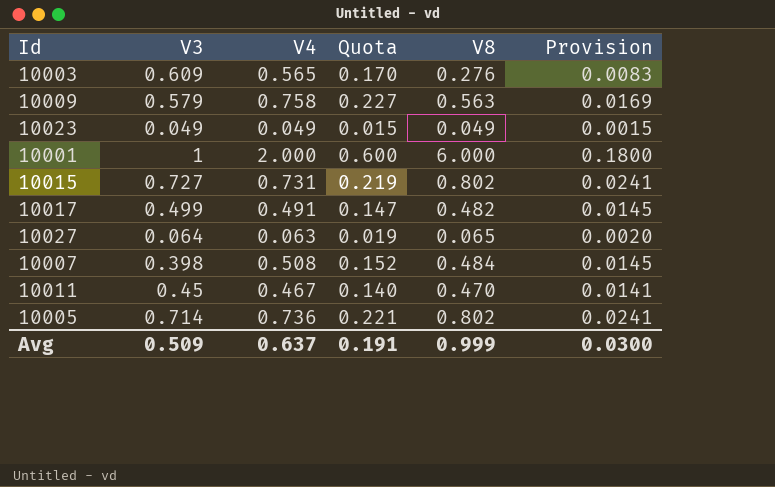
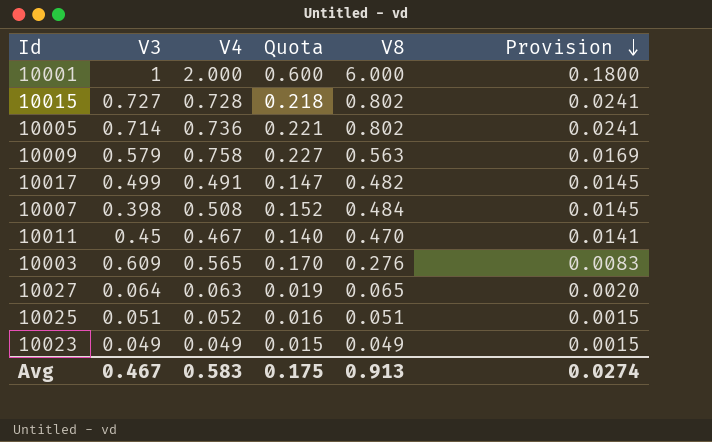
row order: none -> Provision descending
10015 | V4: 0.731 -> 0.728
10015 | Quota: 0.219 -> 0.218
row 10025: none -> 0.051 | 0.052 | 0.016 | 0.051 | 0.0015
Avg | V3: 0.509 -> 0.467
Avg | V4: 0.637 -> 0.583
Avg | Quota: 0.191 -> 0.175
Avg | V8: 0.999 -> 0.913
Avg | Provision: 0.0300 -> 0.0274

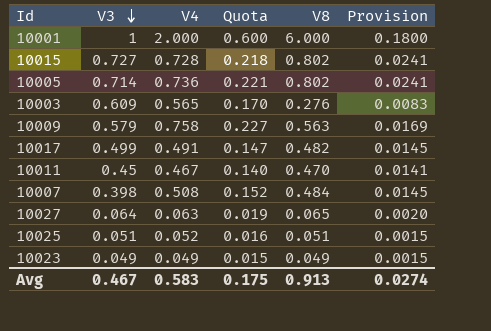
row order: Provision descending -> V3 descending

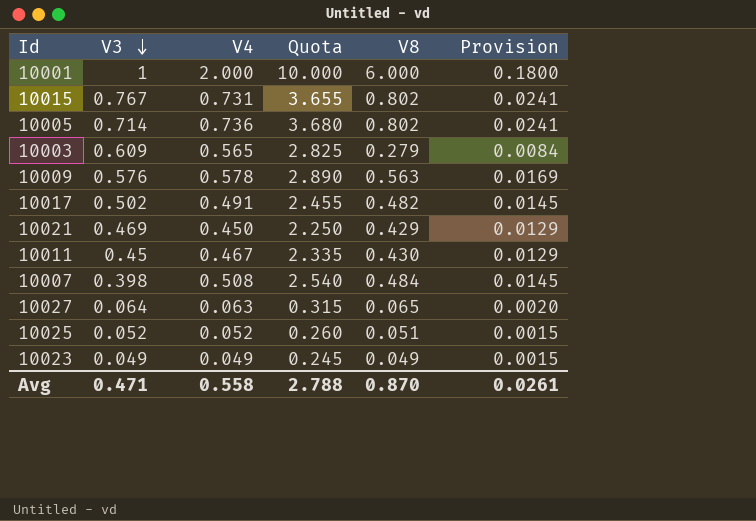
column Quota | formula: [V4] * 0.3 -> [V4] * 5
10015 | V3: 0.727 -> 0.767
10015 | V4: 0.728 -> 0.731
10003 | V8: 0.276 -> 0.279
10003 | Provision: 0.0083 -> 0.0084
10009 | V3: 0.579 -> 0.576
10009 | V4: 0.758 -> 0.578
10017 | V3: 0.499 -> 0.502
row 10021: none -> 0.469 | 0.450 | 2.250 | 0.429 | 0.0129
10011 | V8: 0.470 -> 0.430
10011 | Provision: 0.0141 -> 0.0129
10025 | V3: 0.051 -> 0.052
Avg | V3: 0.467 -> 0.471
Avg | V4: 0.583 -> 0.558
Avg | Quota: 0.175 -> 2.788
Avg | V8: 0.913 -> 0.870
Avg | Provision: 0.0274 -> 0.0261

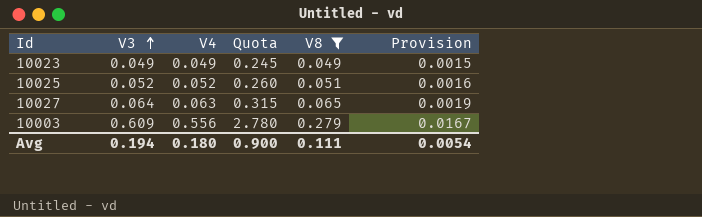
filter: none -> V8 <= 0.279
row order: V3 descending -> V3 ascending
column Provision | formula: [V8] * 0.03 -> [V4] * 0.03
10003 | V4: 0.565 -> 0.556
10003 | Quota: 2.825 -> 2.780
Avg | V3: 0.471 -> 0.194
Avg | V4: 0.558 -> 0.180
Avg | Quota: 2.788 -> 0.900
Avg | V8: 0.870 -> 0.111
Avg | Provision: 0.0261 -> 0.0054

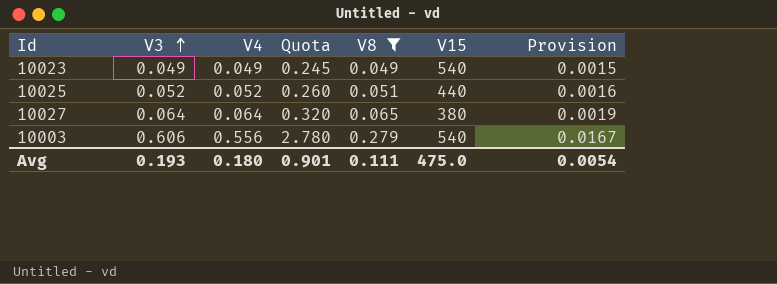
column V15 | position: none -> 6
10027 | V4: 0.063 -> 0.064
10027 | Quota: 0.315 -> 0.320
10003 | V3: 0.609 -> 0.606
Avg | V3: 0.194 -> 0.193
Avg | Quota: 0.900 -> 0.901

